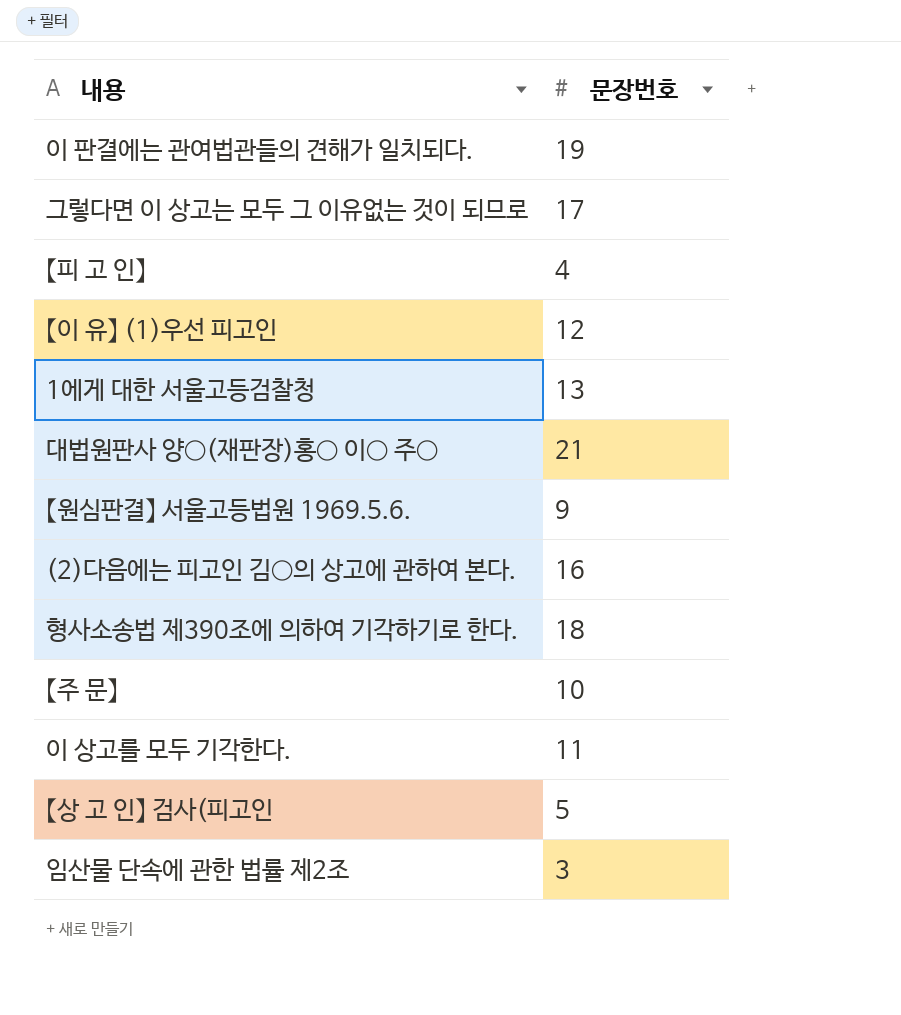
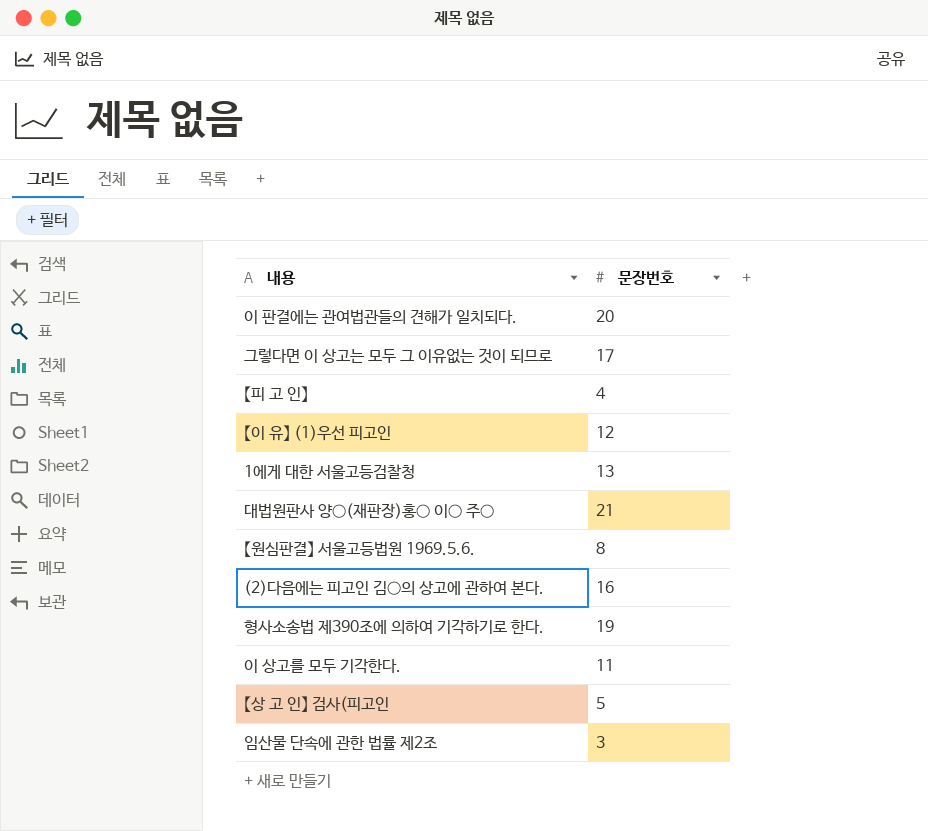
row 【주 문】: 10 -> none
이 판결에는 관여법관들의 견해가 일치되다. | 문장번호: 19 -> 20
【원심판결】 서울고등법원 1969.5.6. | 문장번호: 9 -> 8
형사소송법 제390조에 의하여 기각하기로 한다. | 문장번호: 18 -> 19

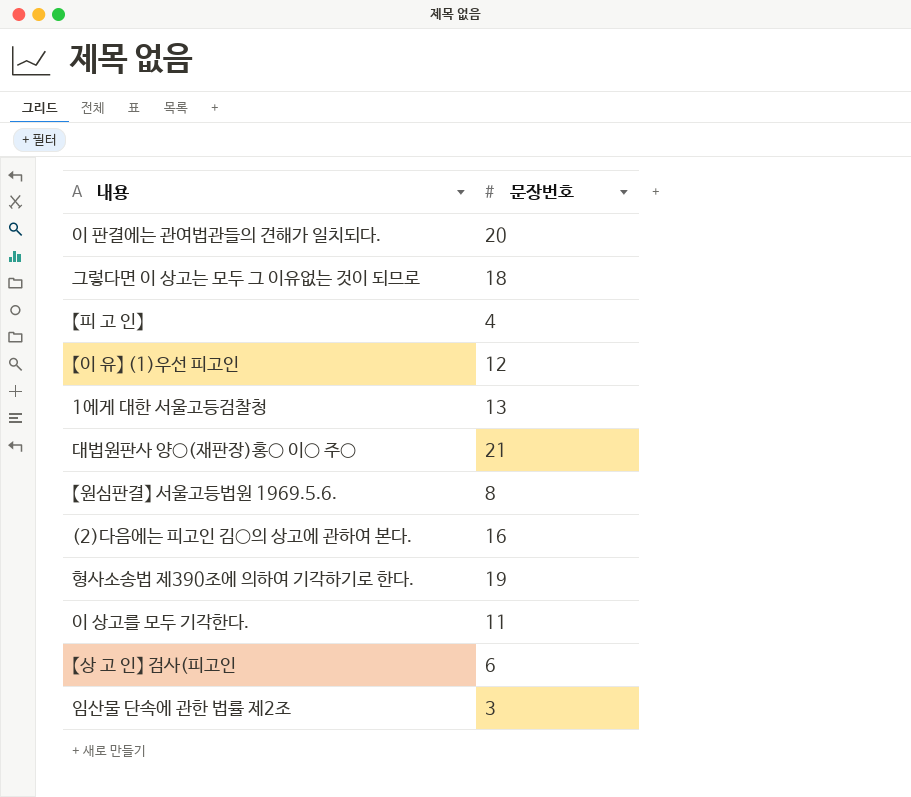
그렇다면 이 상고는 모두 그 이유없는 것이 되므로 | 문장번호: 17 -> 18
【상 고 인】 검사(피고인 | 문장번호: 5 -> 6

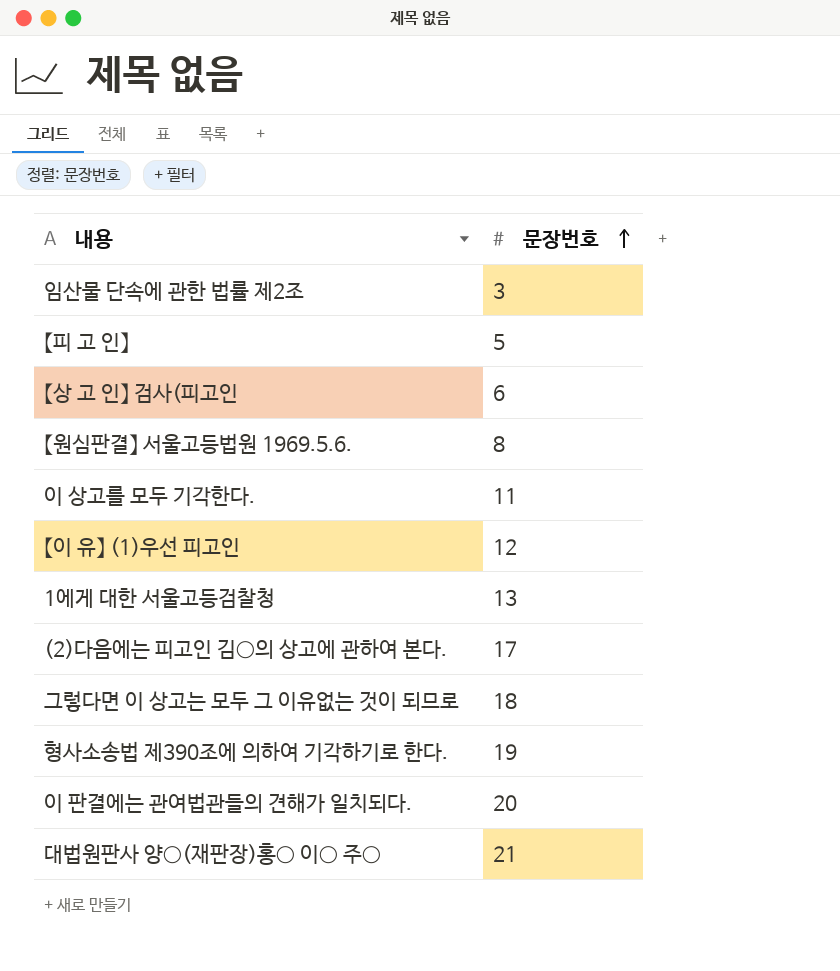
row order: none -> 문장번호 ascending
【피 고 인】 | 문장번호: 4 -> 5
(2)다음에는 피고인 김○의 상고에 관하여 본다. | 문장번호: 16 -> 17

